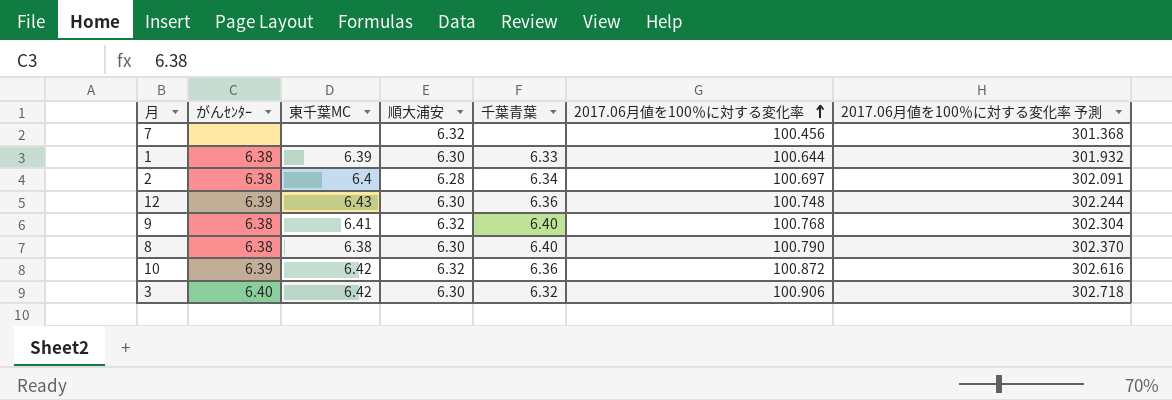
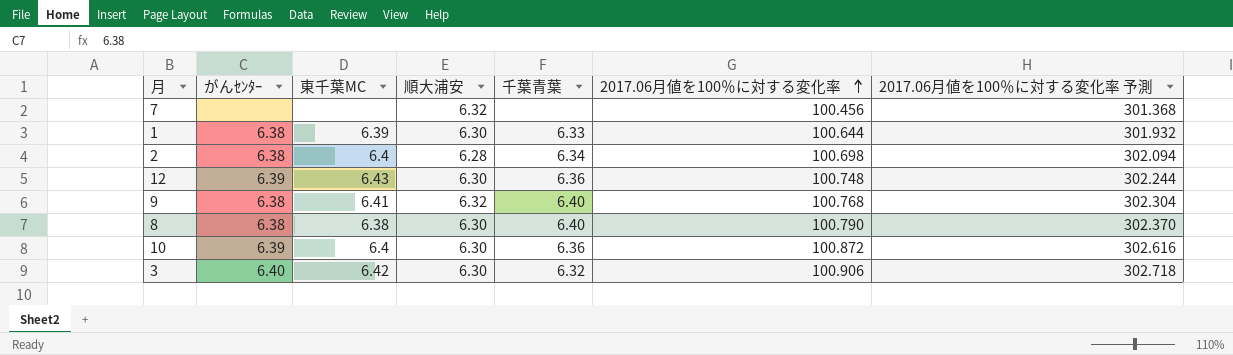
2 | 2017.06月値を100％に対する変化率: 100.697 -> 100.698
2 | 2017.06月値を100％に対する変化率 予測: 302.091 -> 302.094
10 | 東千葉MC: 6.42 -> 6.4
10 | 順大浦安: 6.32 -> 6.30

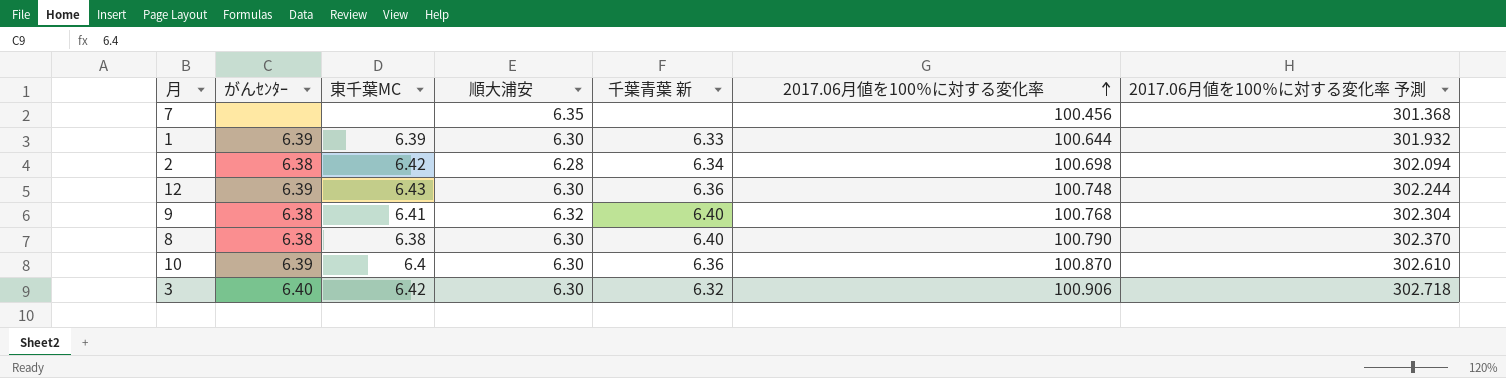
column name: 千葉青葉 -> 千葉青葉 新
7 | 順大浦安: 6.32 -> 6.35
1 | がんｾﾝﾀｰ: 6.38 -> 6.39
2 | 東千葉MC: 6.4 -> 6.42
10 | 2017.06月値を100％に対する変化率: 100.872 -> 100.870
10 | 2017.06月値を100％に対する変化率 予測: 302.616 -> 302.610

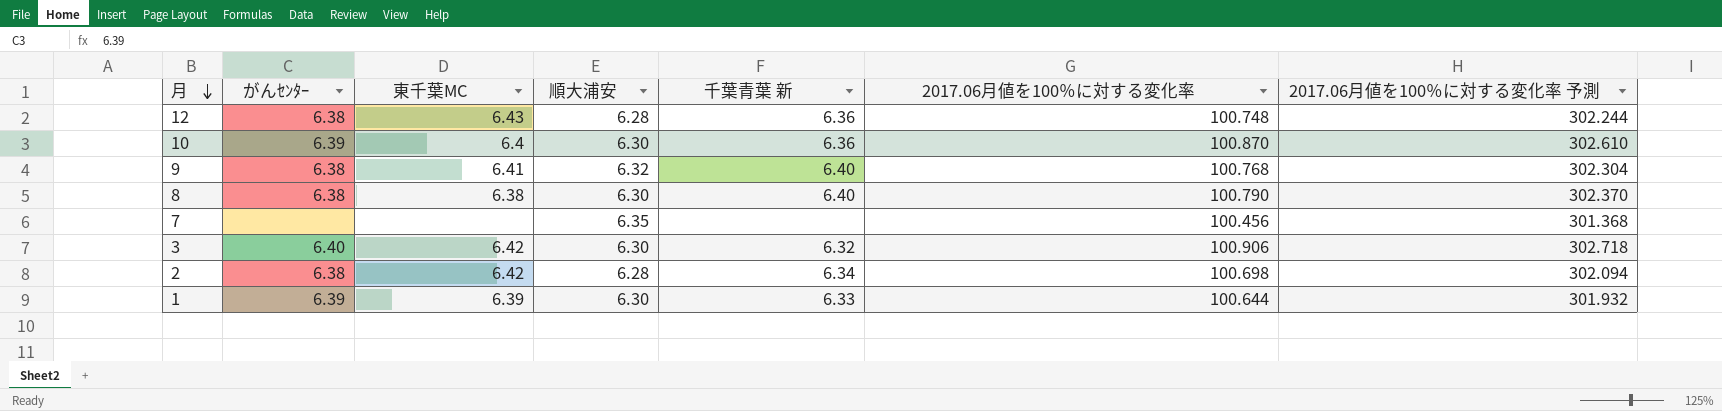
row order: 2017.06月値を100％に対する変化率 ascending -> 月 descending
12 | がんｾﾝﾀｰ: 6.39 -> 6.38
12 | 順大浦安: 6.30 -> 6.28

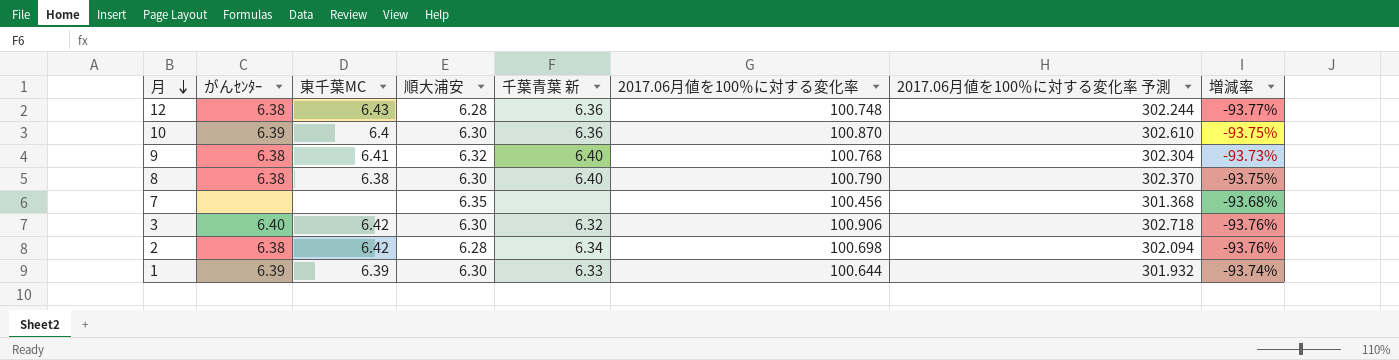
column 増減率 | formula: none -> ([順大浦安] - [2017.06月値を100％に対する変化率]) / [2017.06月値を100％に対する変化率]

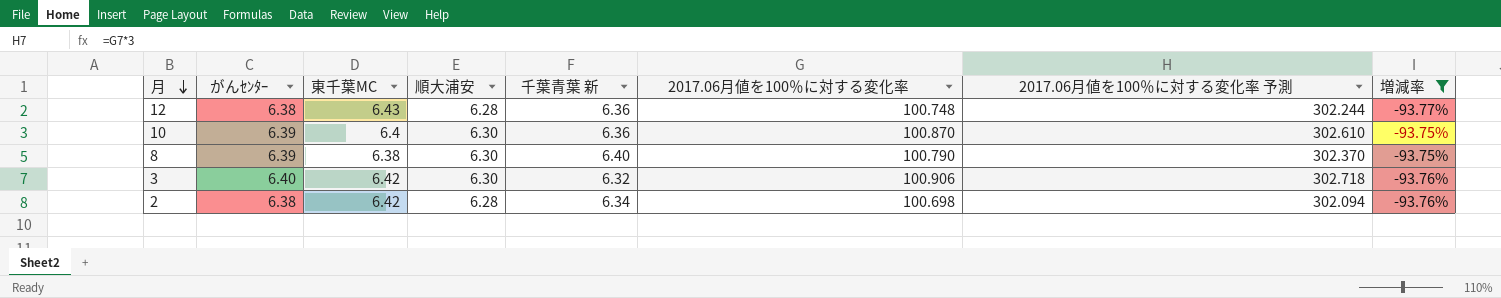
filter: none -> 増減率 <= -93.75%
8 | がんｾﾝﾀｰ: 6.38 -> 6.39

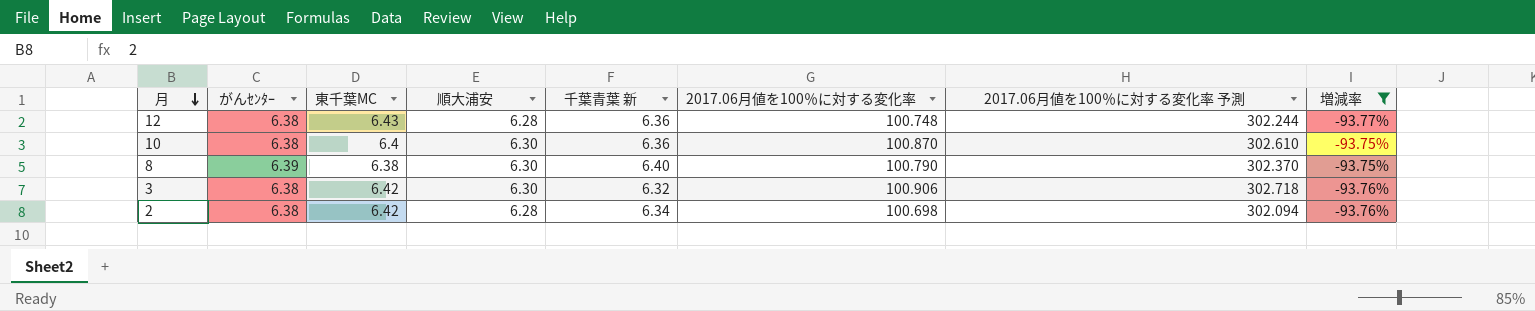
10 | がんｾﾝﾀｰ: 6.39 -> 6.38
3 | がんｾﾝﾀｰ: 6.40 -> 6.38

